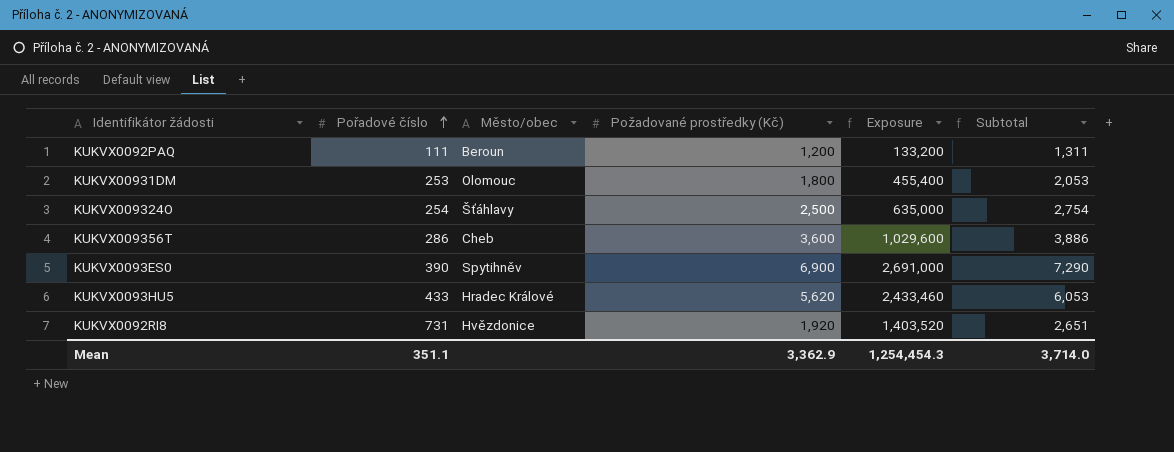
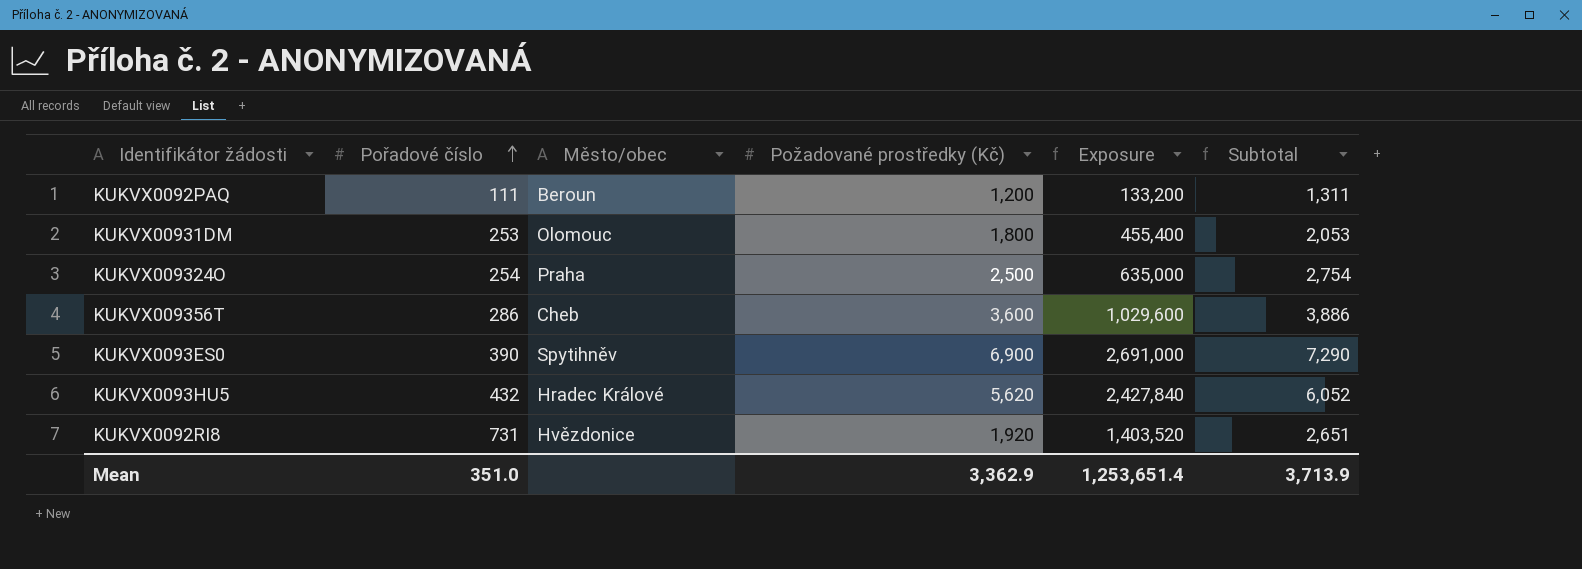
KUKVX009324O | Město/obec: Šťáhlavy -> Praha
KUKVX0093HU5 | Pořadové číslo: 433 -> 432
KUKVX0093HU5 | Exposure: 2,433,460 -> 2,427,840
KUKVX0093HU5 | Subtotal: 6,053 -> 6,052
Mean | Pořadové číslo: 351.1 -> 351.0
Mean | Exposure: 1,254,454.3 -> 1,253,651.4
Mean | Subtotal: 3,714.0 -> 3,713.9

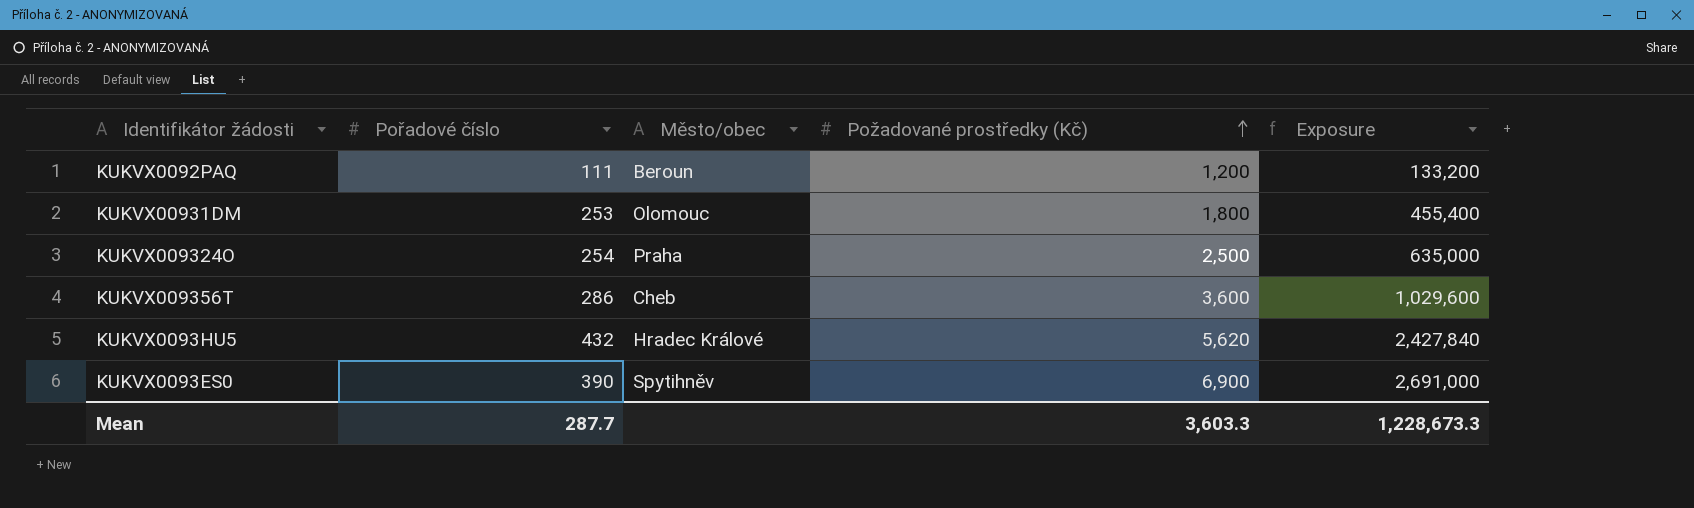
row order: Pořadové číslo ascending -> Požadované prostředky (Kč) ascending
column Subtotal | formula: [Pořadové číslo] + [Požadované prostředky (Kč)] -> none
row KUKVX0092RI8: 731 | Hvězdonice | 1,920 | 1,403,520 | 2,651 -> none
Mean | Pořadové číslo: 351.0 -> 287.7
Mean | Požadované prostředky (Kč): 3,362.9 -> 3,603.3
Mean | Exposure: 1,253,651.4 -> 1,228,673.3

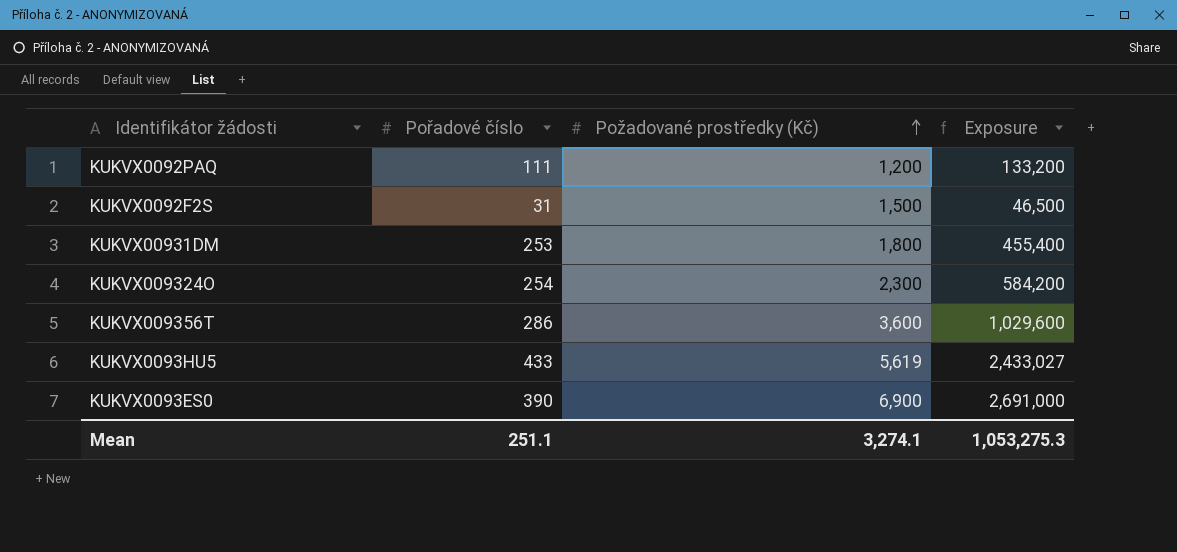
column Město/obec | position: 3 -> none
row KUKVX0092F2S: none -> 31 | 1,500 | 46,500
KUKVX009324O | Požadované prostředky (Kč): 2,500 -> 2,300
KUKVX009324O | Exposure: 635,000 -> 584,200
KUKVX0093HU5 | Pořadové číslo: 432 -> 433
KUKVX0093HU5 | Požadované prostředky (Kč): 5,620 -> 5,619
KUKVX0093HU5 | Exposure: 2,427,840 -> 2,433,027
Mean | Pořadové číslo: 287.7 -> 251.1
Mean | Požadované prostředky (Kč): 3,603.3 -> 3,274.1
Mean | Exposure: 1,228,673.3 -> 1,053,275.3

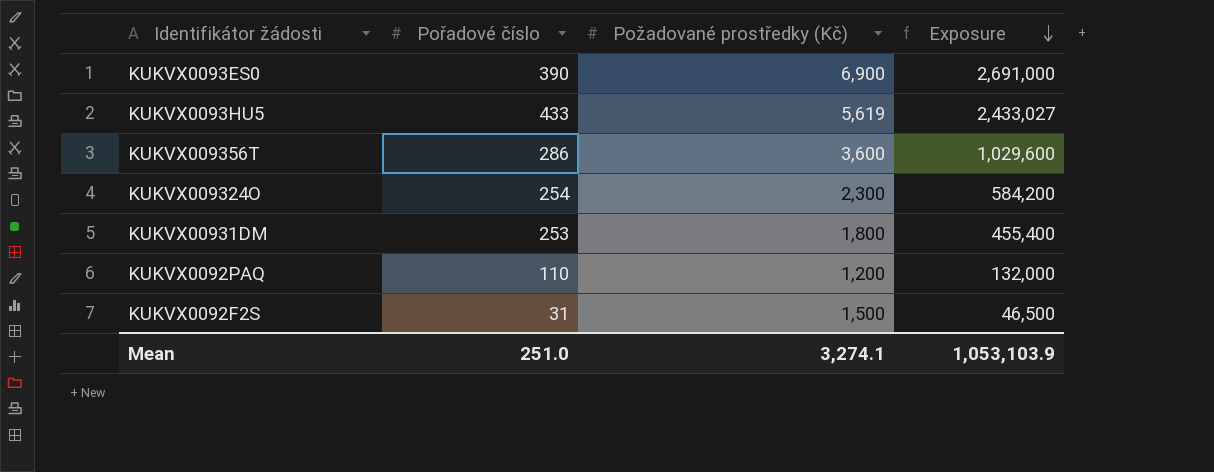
row order: Požadované prostředky (Kč) ascending -> Exposure descending
KUKVX0092PAQ | Pořadové číslo: 111 -> 110
KUKVX0092PAQ | Exposure: 133,200 -> 132,000
Mean | Pořadové číslo: 251.1 -> 251.0
Mean | Exposure: 1,053,275.3 -> 1,053,103.9

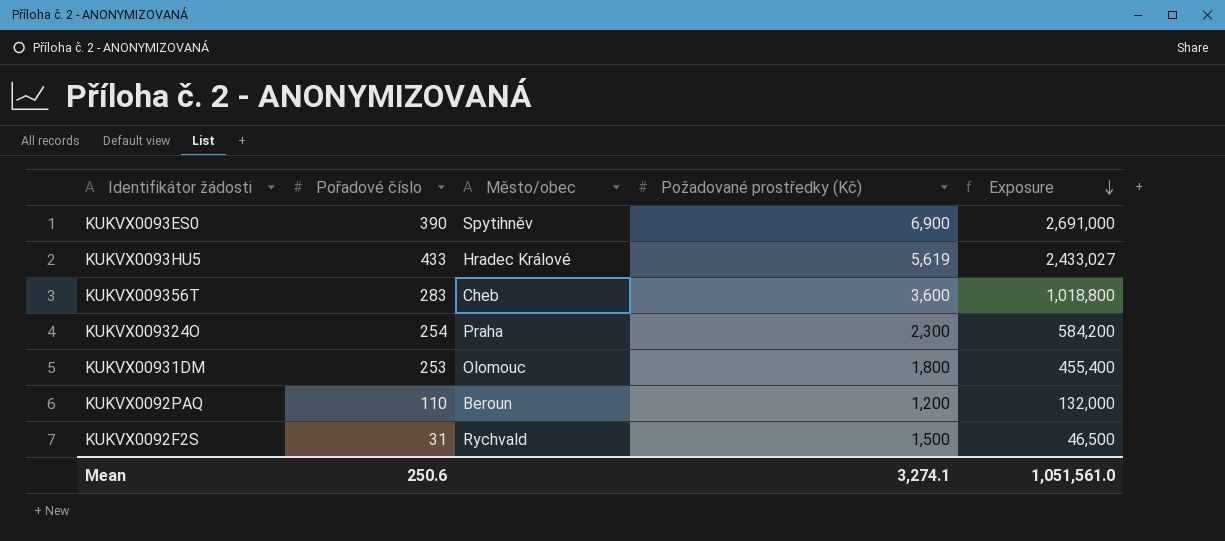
column Město/obec | position: none -> 3
KUKVX009356T | Pořadové číslo: 286 -> 283
KUKVX009356T | Exposure: 1,029,600 -> 1,018,800
Mean | Pořadové číslo: 251.0 -> 250.6
Mean | Exposure: 1,053,103.9 -> 1,051,561.0

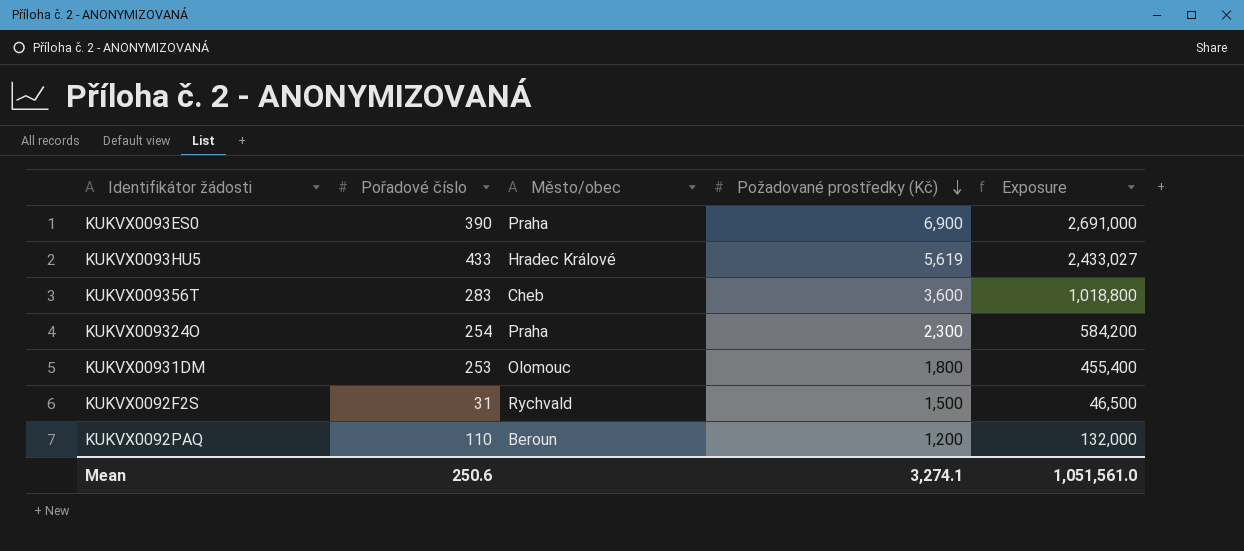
row order: Exposure descending -> Požadované prostředky (Kč) descending
KUKVX0093ES0 | Město/obec: Spytihněv -> Praha

